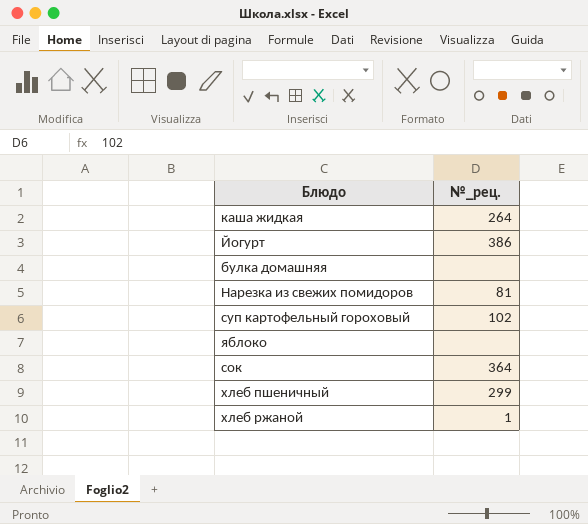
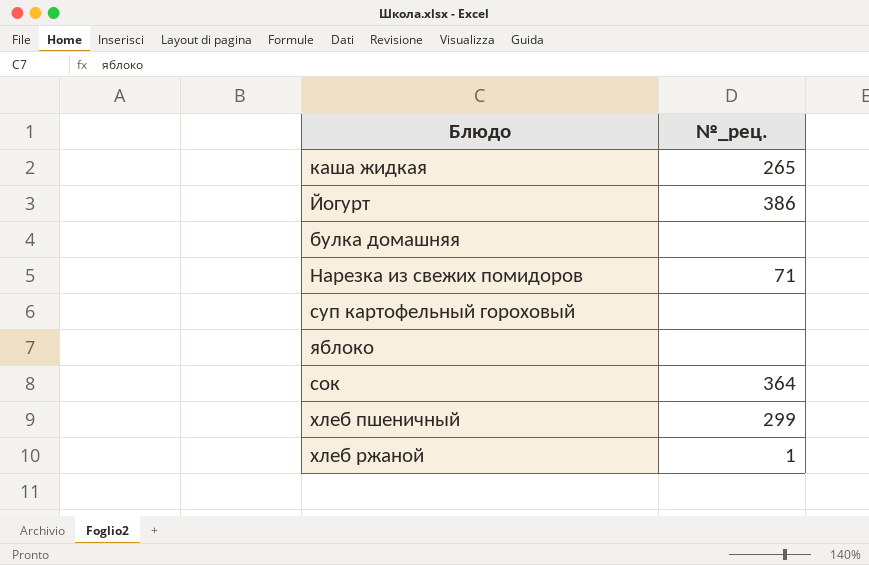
каша жидкая | №_рец.: 264 -> 265
Нарезка из свежих помидоров | №_рец.: 81 -> 71
суп картофельный гороховый | №_рец.: 102 -> none

